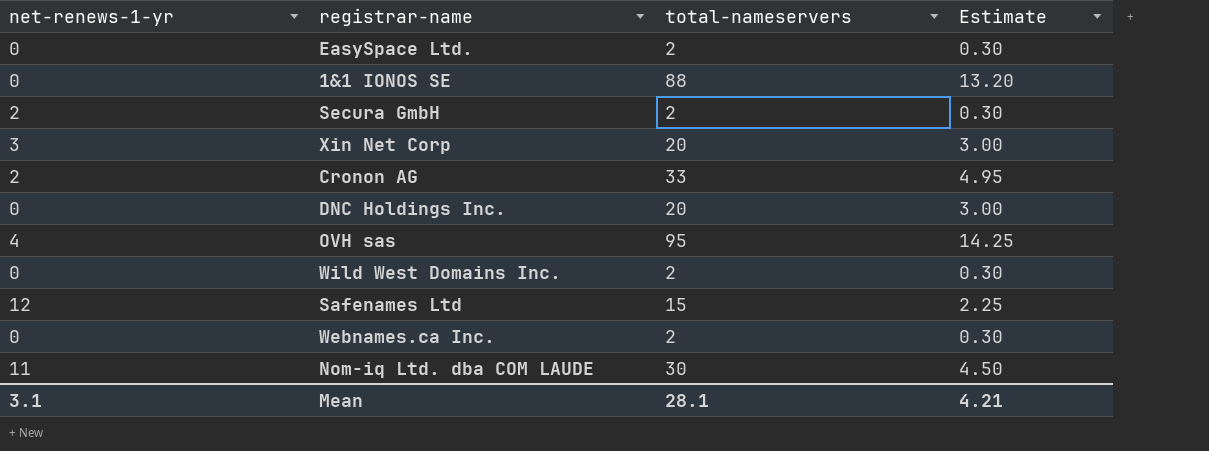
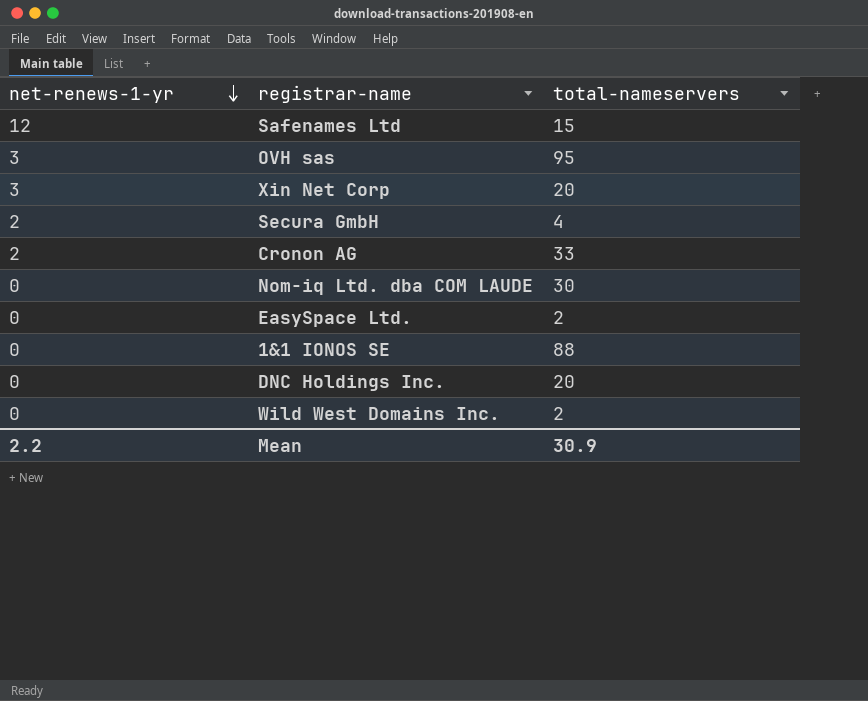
row order: none -> net-renews-1-yr descending
column Estimate | formula: [total-nameservers] * 0.15 -> none
row Webnames.ca Inc.: 0 | 2 | 0.30 -> none
OVH sas | net-renews-1-yr: 4 -> 3
Secura GmbH | total-nameservers: 2 -> 4
Nom-iq Ltd. dba COM LAUDE | net-renews-1-yr: 11 -> 0
Mean | net-renews-1-yr: 3.1 -> 2.2
Mean | total-nameservers: 28.1 -> 30.9

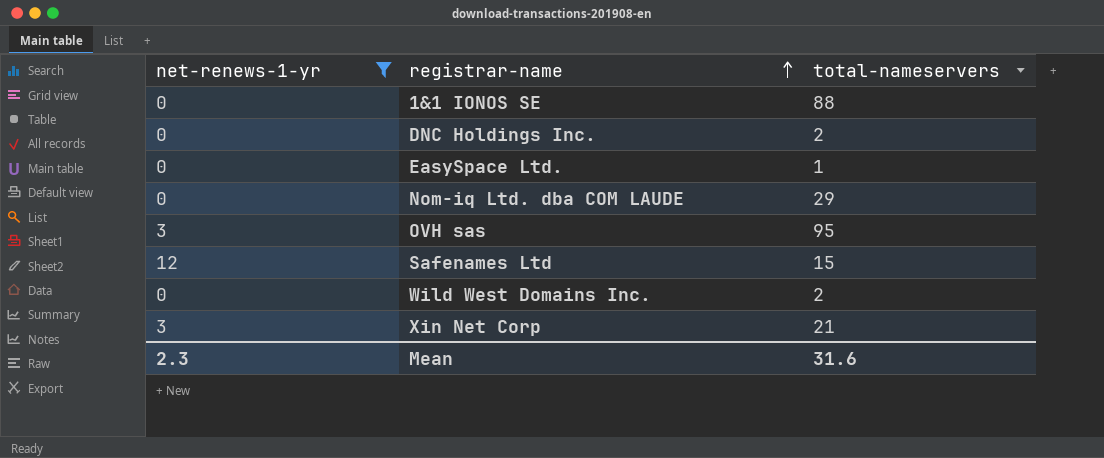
filter: none -> net-renews-1-yr != 2
row order: net-renews-1-yr descending -> registrar-name ascending
DNC Holdings Inc. | total-nameservers: 20 -> 2
EasySpace Ltd. | total-nameservers: 2 -> 1
Nom-iq Ltd. dba COM LAUDE | total-nameservers: 30 -> 29
Xin Net Corp | total-nameservers: 20 -> 21
Mean | net-renews-1-yr: 2.2 -> 2.3
Mean | total-nameservers: 30.9 -> 31.6

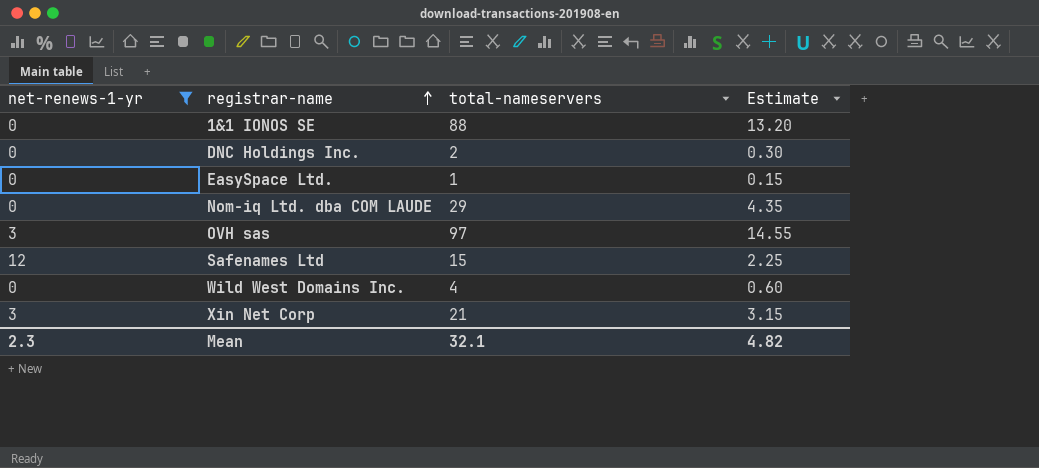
column Estimate | formula: none -> [total-nameservers] * 0.15
OVH sas | total-nameservers: 95 -> 97
Wild West Domains Inc. | total-nameservers: 2 -> 4
Mean | total-nameservers: 31.6 -> 32.1

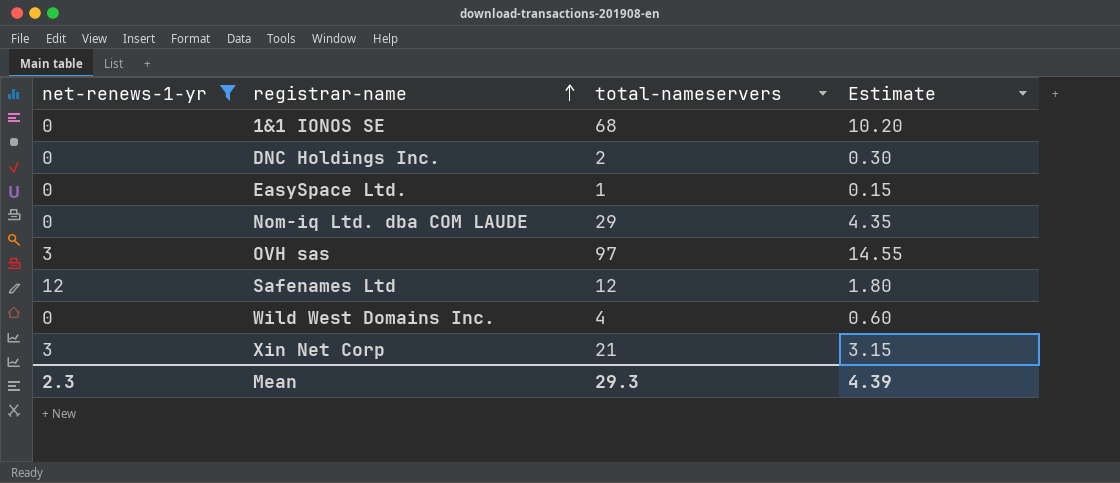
1&1 IONOS SE | total-nameservers: 88 -> 68
1&1 IONOS SE | Estimate: 13.20 -> 10.20
Safenames Ltd | total-nameservers: 15 -> 12
Safenames Ltd | Estimate: 2.25 -> 1.80
Mean | total-nameservers: 32.1 -> 29.3
Mean | Estimate: 4.82 -> 4.39

